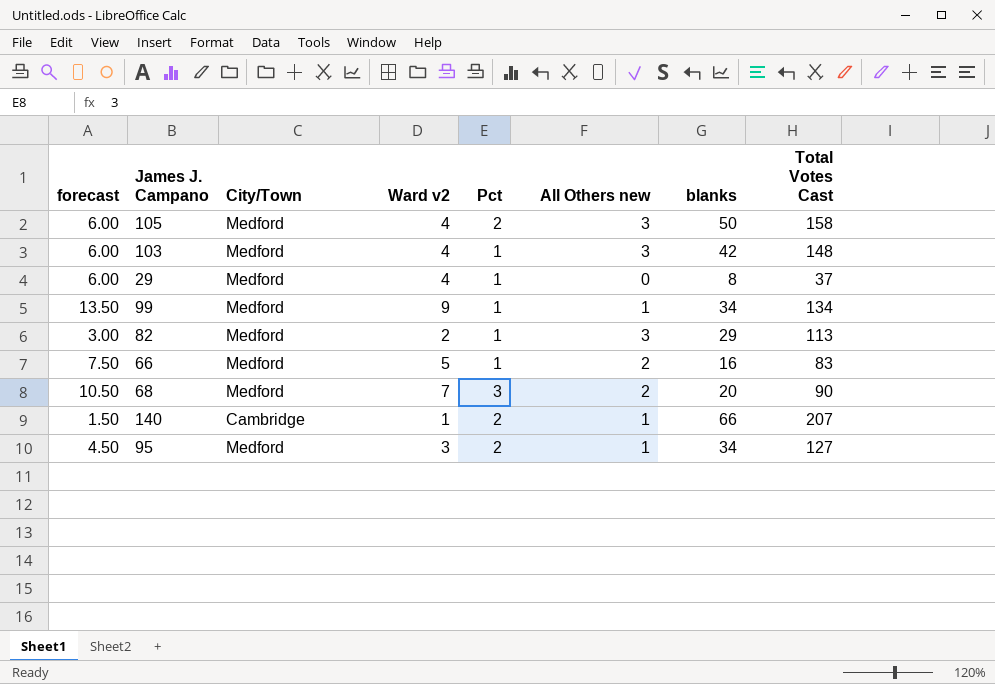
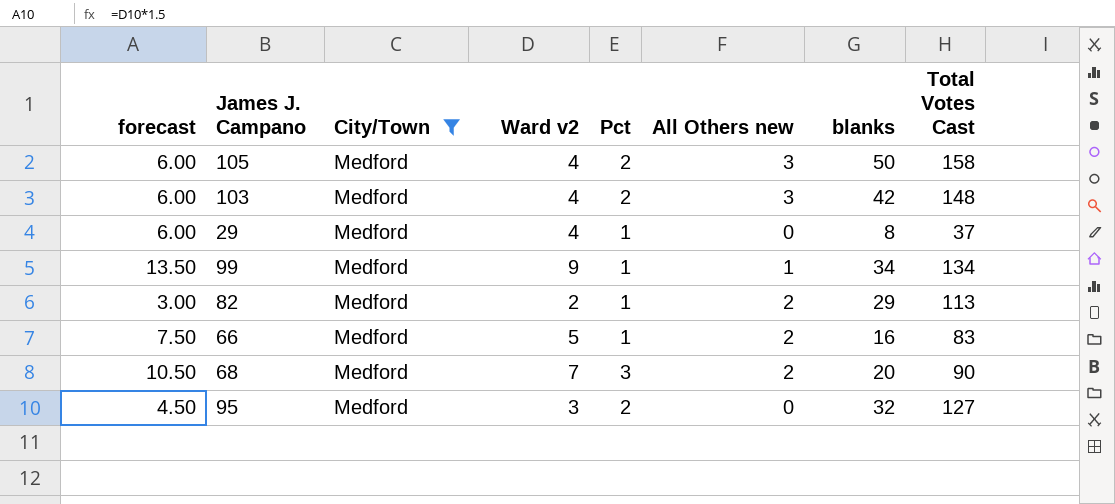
filter: none -> City/Town = Medford
103 | Pct: 1 -> 2
82 | All Others new: 3 -> 2
95 | All Others new: 1 -> 0
95 | blanks: 34 -> 32

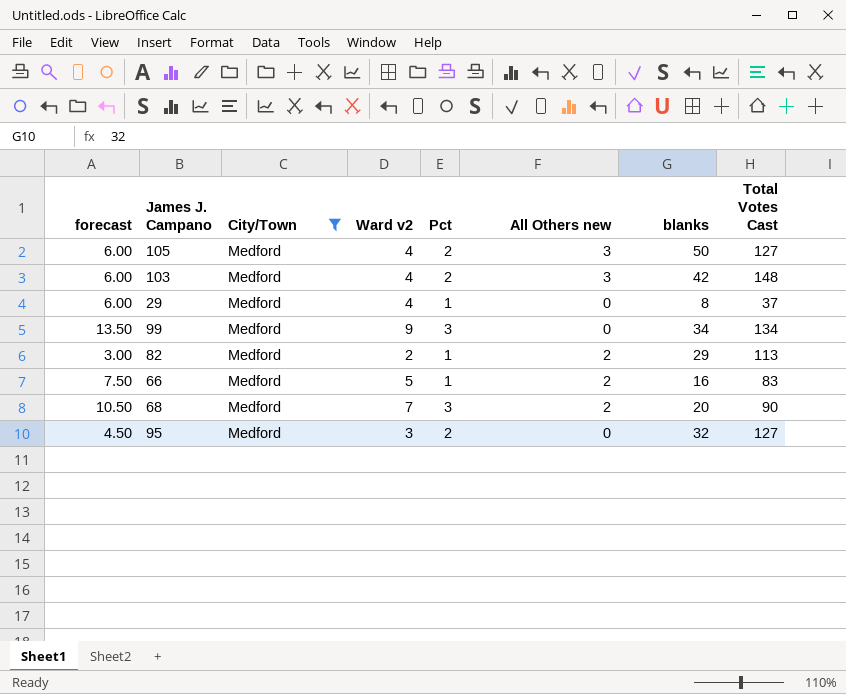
105 | Total Votes Cast: 158 -> 127
99 | Pct: 1 -> 3
99 | All Others new: 1 -> 0

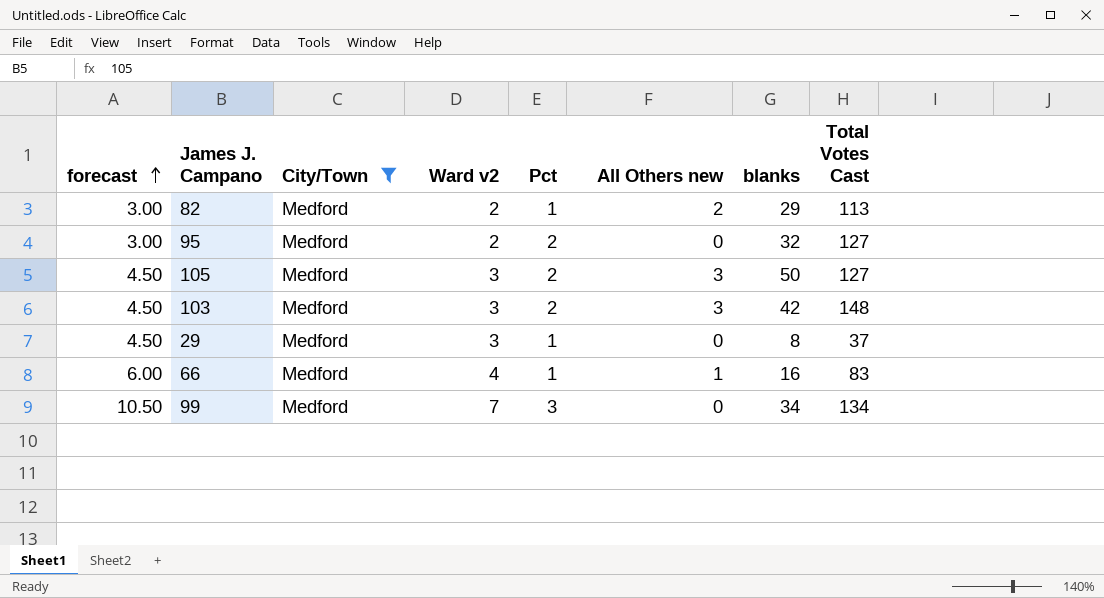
row order: none -> forecast ascending
row 68: 10.50 | Medford | 7 | 3 | 2 | 20 | 90 -> none
95 | forecast: 4.50 -> 3.00
95 | Ward v2: 3 -> 2
105 | forecast: 6.00 -> 4.50
105 | Ward v2: 4 -> 3
103 | forecast: 6.00 -> 4.50
103 | Ward v2: 4 -> 3
29 | forecast: 6.00 -> 4.50
29 | Ward v2: 4 -> 3
66 | forecast: 7.50 -> 6.00
66 | Ward v2: 5 -> 4
66 | All Others new: 2 -> 1
99 | forecast: 13.50 -> 10.50
99 | Ward v2: 9 -> 7

